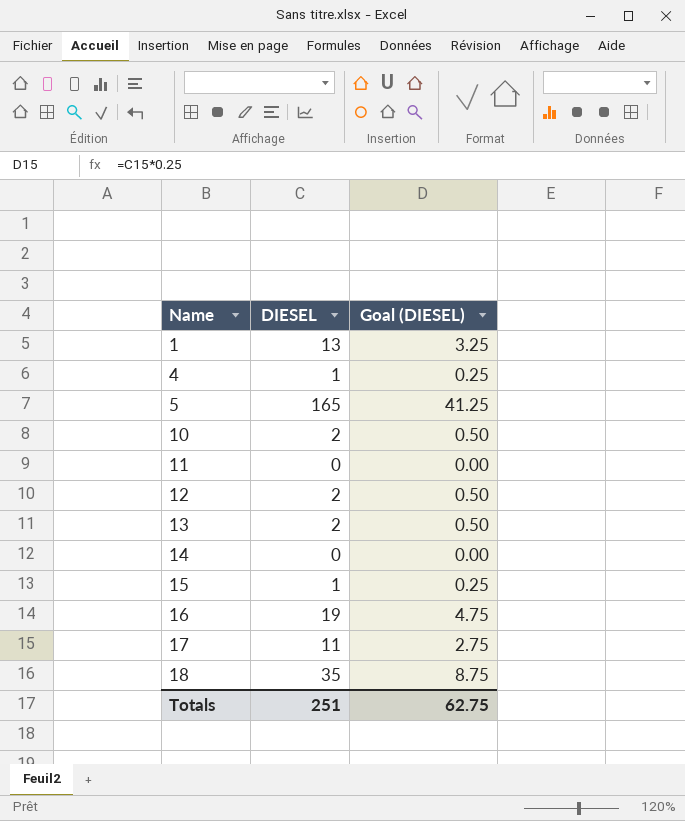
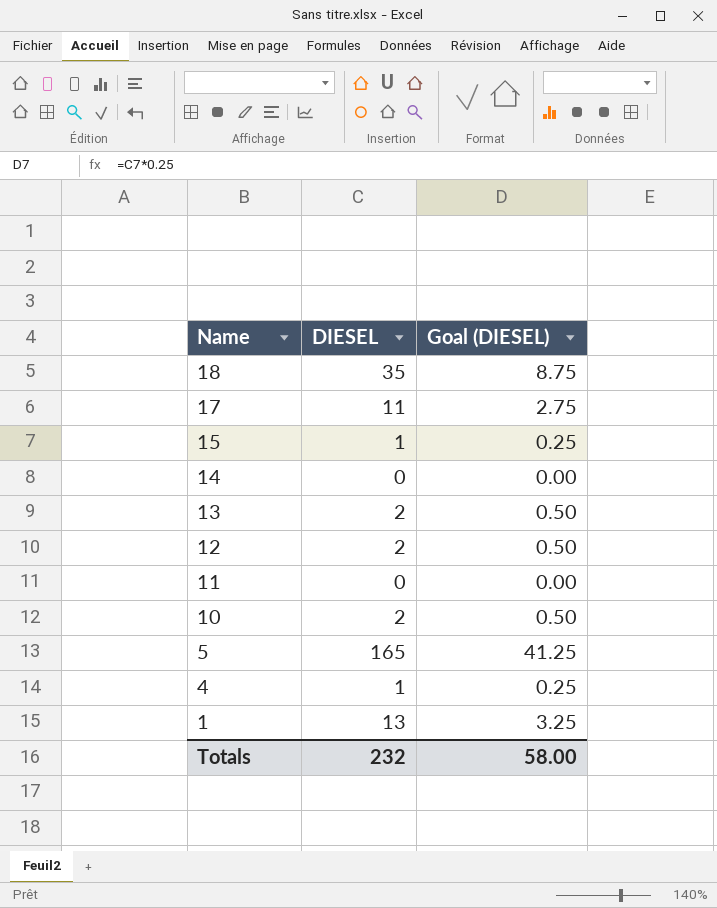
row order: Name ascending -> Name descending
row 16: 19 | 4.75 -> none
Totals | DIESEL: 251 -> 232
Totals | Goal (DIESEL): 62.75 -> 58.00

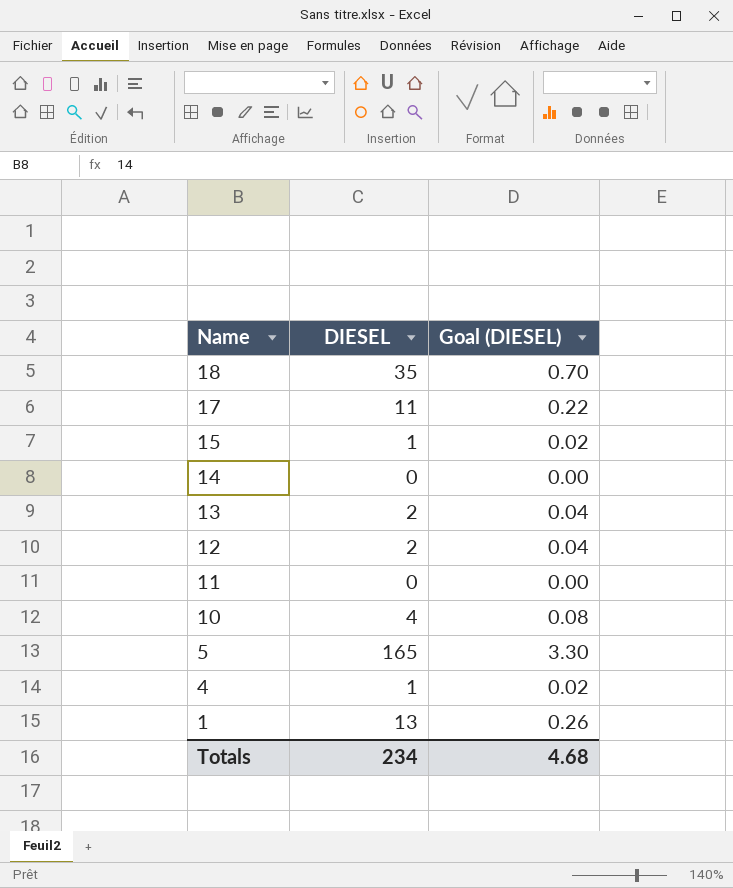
column Goal (DIESEL) | formula: [DIESEL] * 0.25 -> [DIESEL] * 0.02
10 | DIESEL: 2 -> 4
Totals | DIESEL: 232 -> 234
Totals | Goal (DIESEL): 58.00 -> 4.68

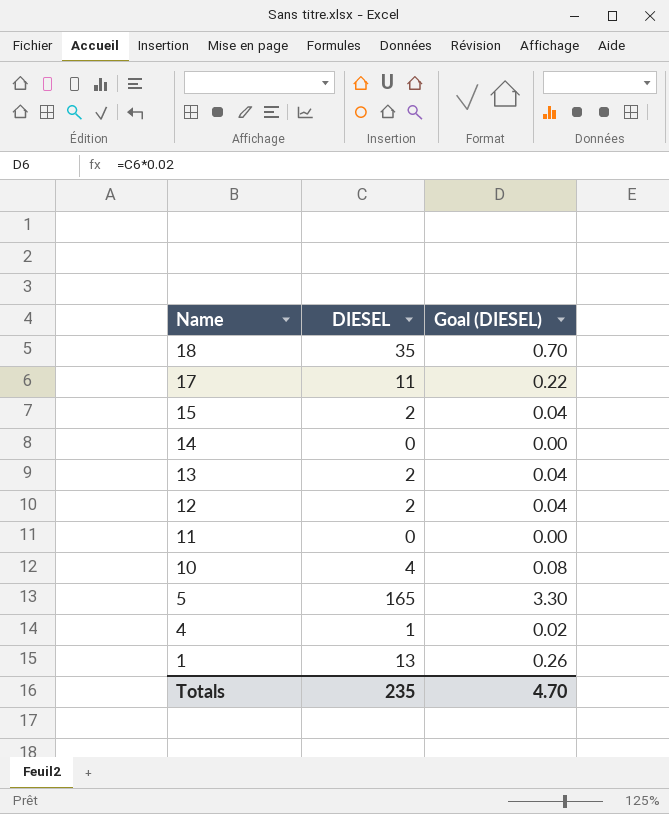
15 | DIESEL: 1 -> 2
15 | Goal (DIESEL): 0.02 -> 0.04
Totals | DIESEL: 234 -> 235
Totals | Goal (DIESEL): 4.68 -> 4.70

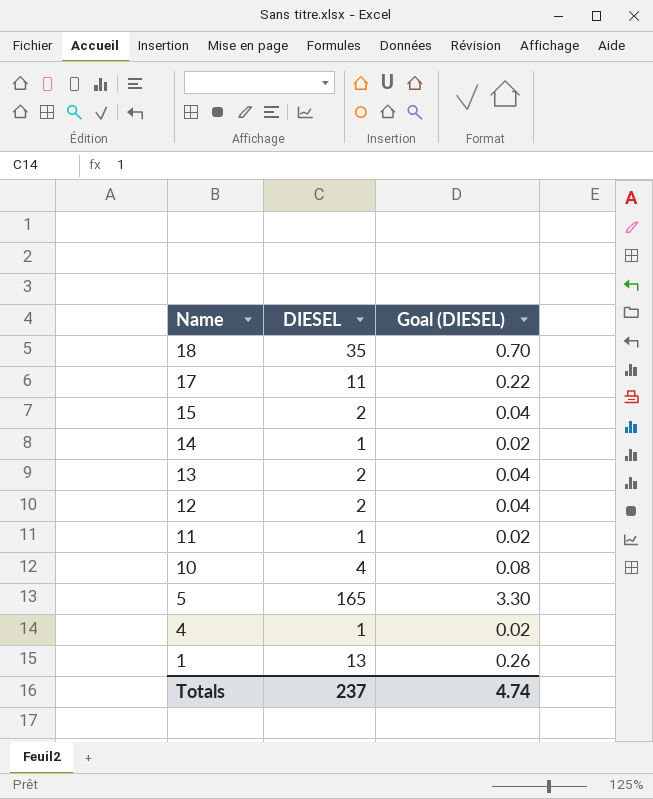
14 | DIESEL: 0 -> 1
14 | Goal (DIESEL): 0.00 -> 0.02
11 | DIESEL: 0 -> 1
11 | Goal (DIESEL): 0.00 -> 0.02
Totals | DIESEL: 235 -> 237
Totals | Goal (DIESEL): 4.70 -> 4.74

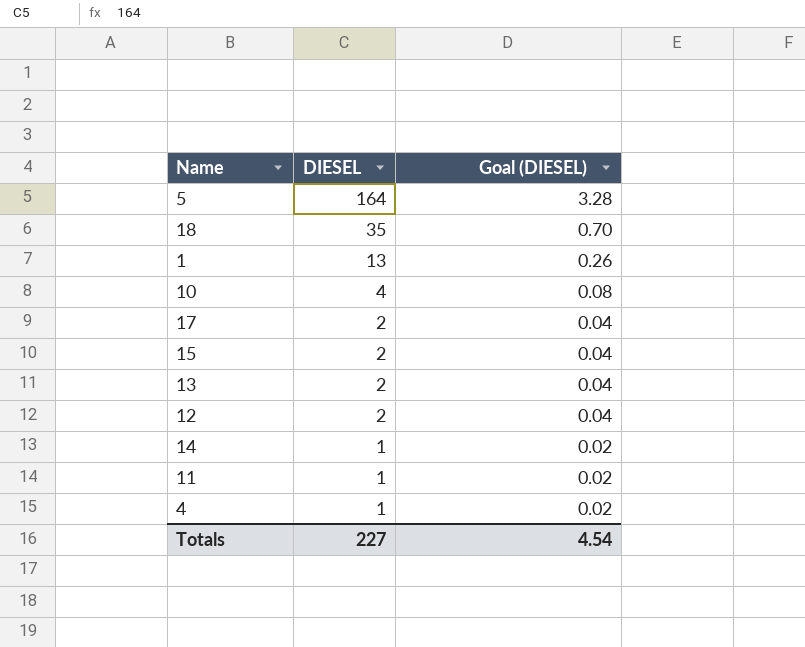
row order: Name descending -> DIESEL descending
5 | DIESEL: 165 -> 164
5 | Goal (DIESEL): 3.30 -> 3.28
17 | DIESEL: 11 -> 2
17 | Goal (DIESEL): 0.22 -> 0.04
Totals | DIESEL: 237 -> 227
Totals | Goal (DIESEL): 4.74 -> 4.54

